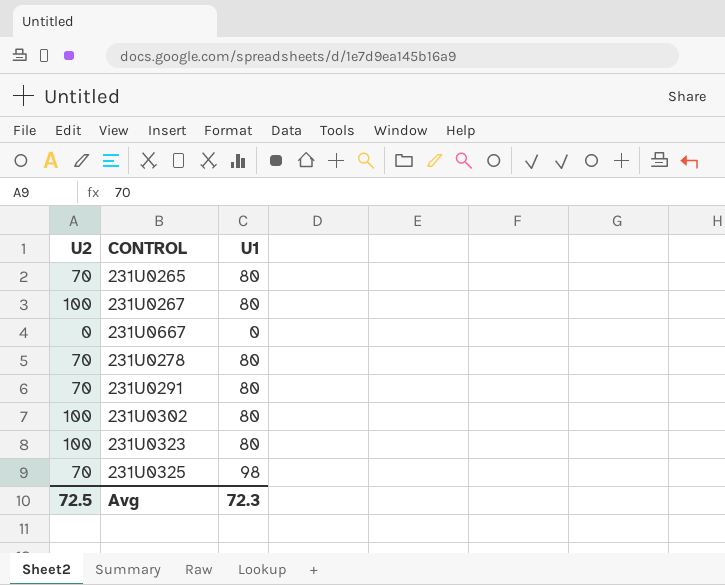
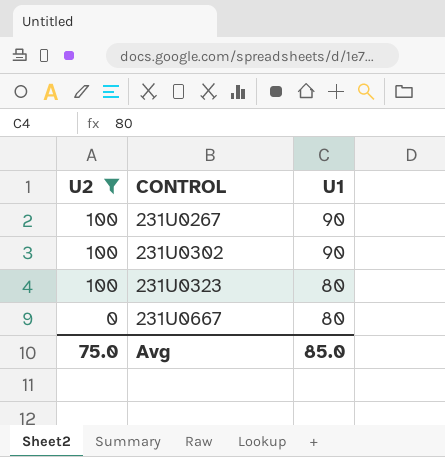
filter: none -> U2 != 70
row order: none -> U2 descending
231U0267 | U1: 80 -> 90
231U0302 | U1: 80 -> 90
231U0667 | U1: 0 -> 80
Avg | U2: 72.5 -> 75.0
Avg | U1: 72.3 -> 85.0

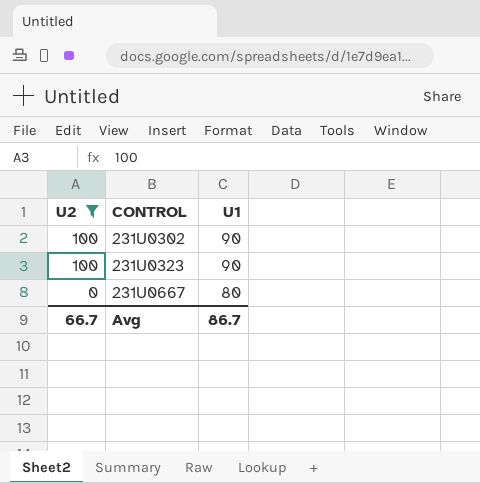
row 231U0267: 100 | 90 -> none
231U0323 | U1: 80 -> 90
Avg | U2: 75.0 -> 66.7
Avg | U1: 85.0 -> 86.7

